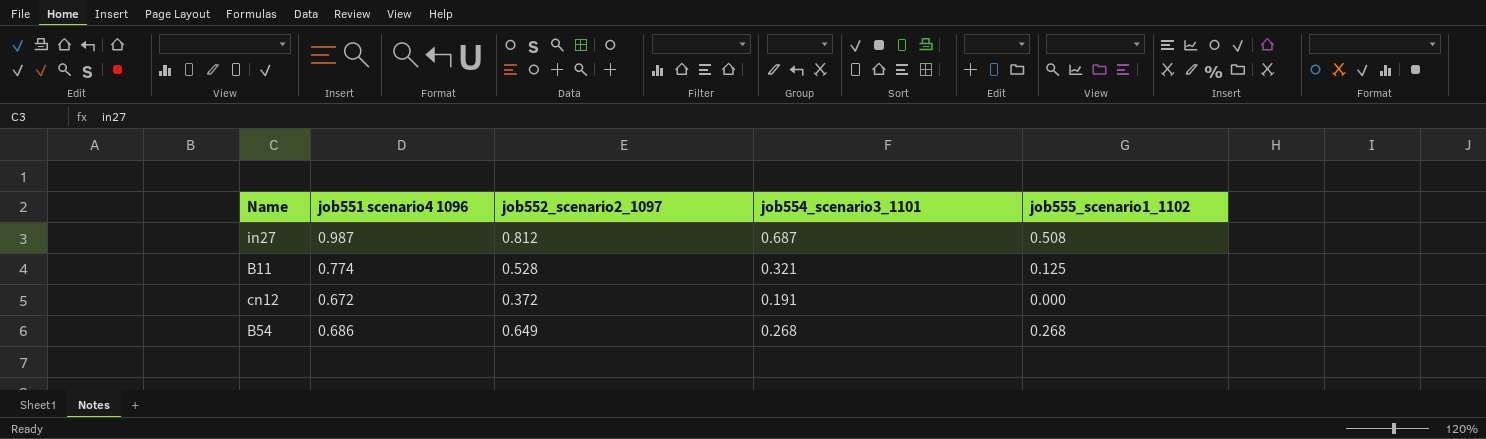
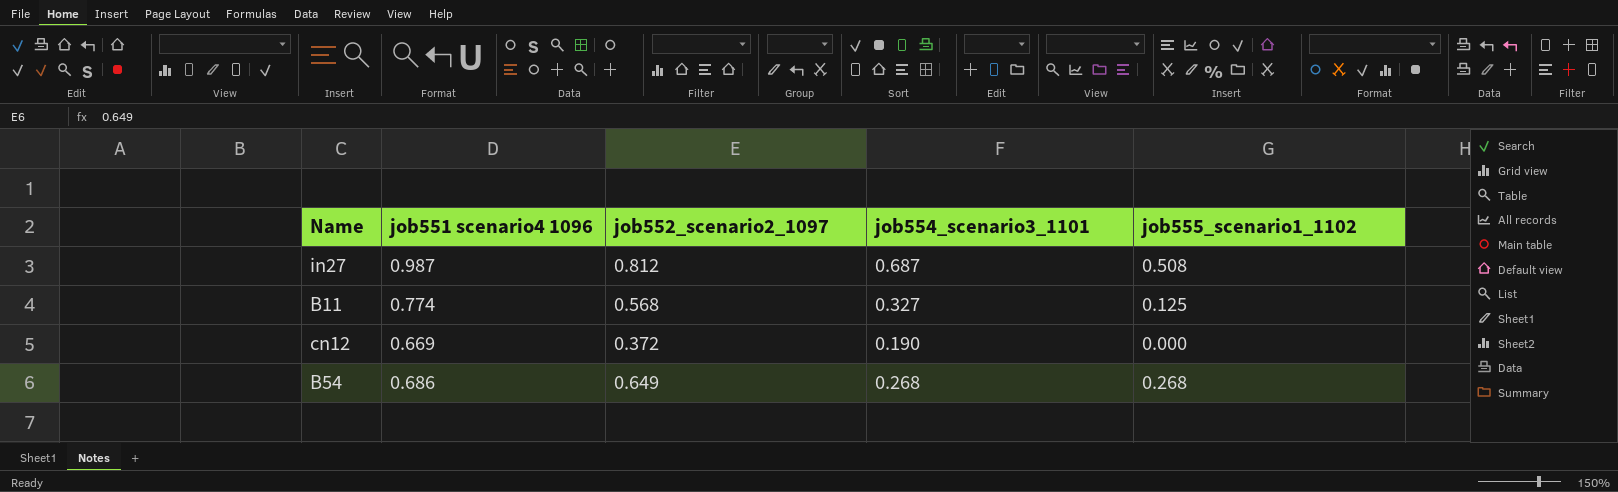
B11 | job552_scenario2_1097: 0.528 -> 0.568
B11 | job554_scenario3_1101: 0.321 -> 0.327
cn12 | job551 scenario4 1096: 0.672 -> 0.669
cn12 | job554_scenario3_1101: 0.191 -> 0.190

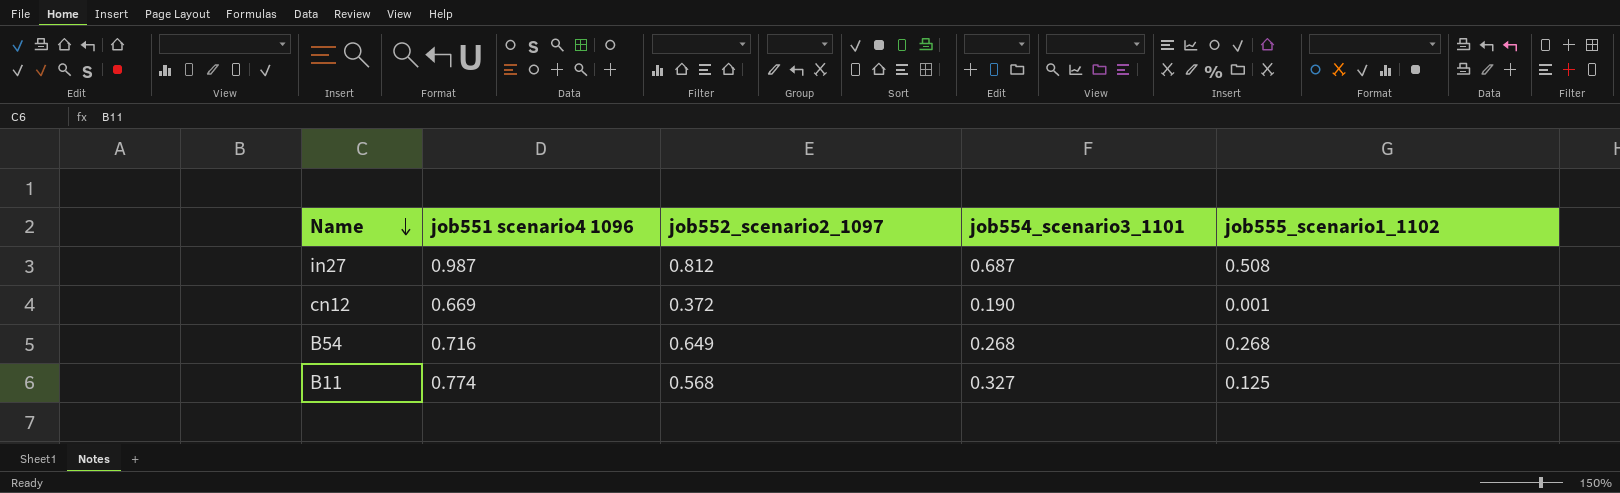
row order: none -> Name descending
cn12 | job555_scenario1_1102: 0.000 -> 0.001
B54 | job551 scenario4 1096: 0.686 -> 0.716

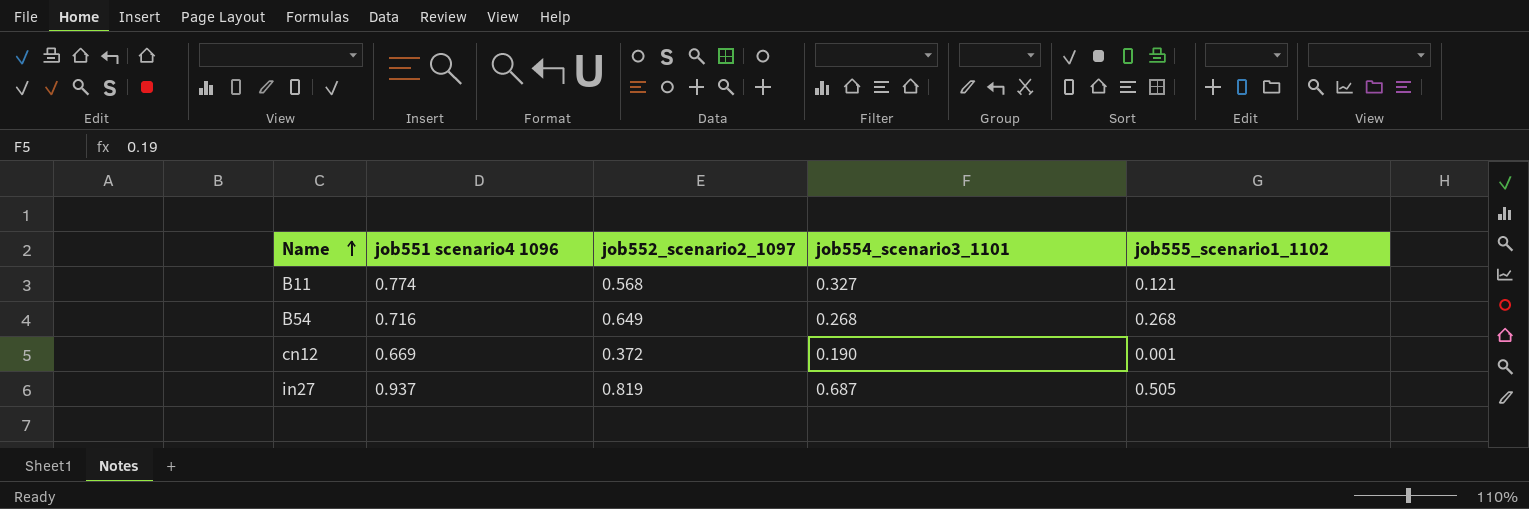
row order: Name descending -> Name ascending
B11 | job555_scenario1_1102: 0.125 -> 0.121
in27 | job551 scenario4 1096: 0.987 -> 0.937
in27 | job552_scenario2_1097: 0.812 -> 0.819
in27 | job555_scenario1_1102: 0.508 -> 0.505

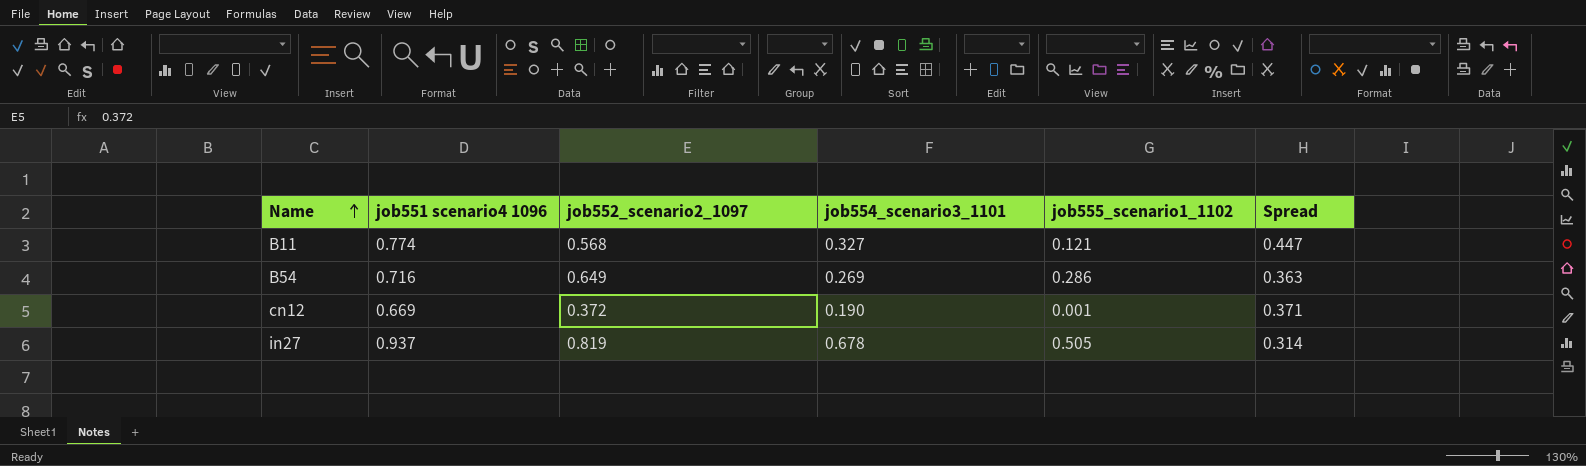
column Spread | formula: none -> [job552_scenario2_1097] - [job555_scenario1_1102]
B54 | job554_scenario3_1101: 0.268 -> 0.269
B54 | job555_scenario1_1102: 0.268 -> 0.286
in27 | job554_scenario3_1101: 0.687 -> 0.678

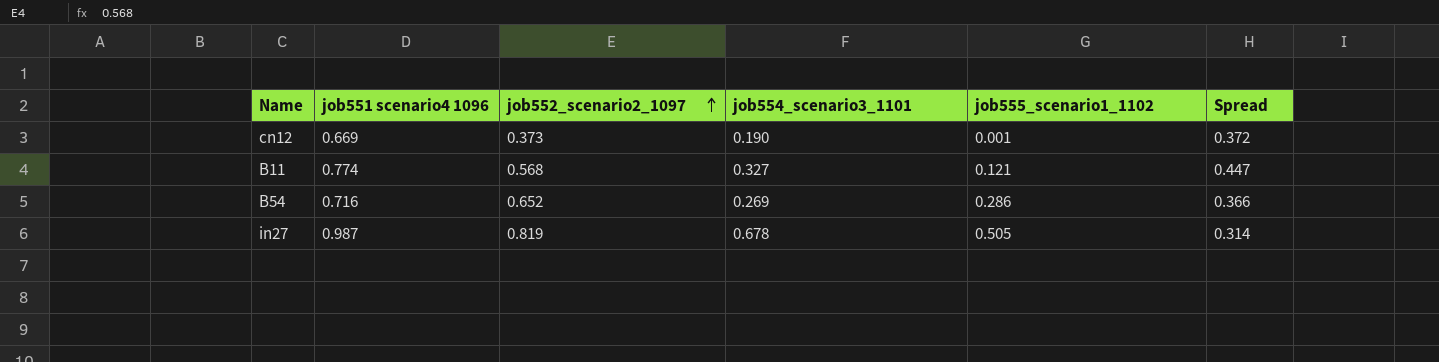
row order: Name ascending -> job552_scenario2_1097 ascending
cn12 | job552_scenario2_1097: 0.372 -> 0.373
cn12 | Spread: 0.371 -> 0.372
B54 | job552_scenario2_1097: 0.649 -> 0.652
B54 | Spread: 0.363 -> 0.366
in27 | job551 scenario4 1096: 0.937 -> 0.987

